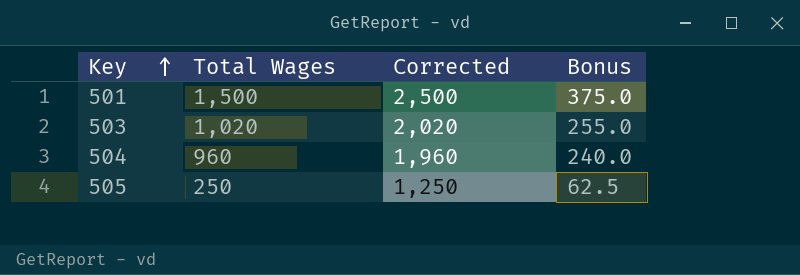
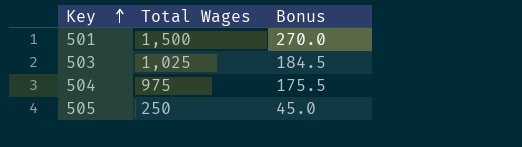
column Corrected | formula: [Total Wages] + 1000 -> none
column Bonus | formula: [Total Wages] * 0.25 -> [Total Wages] * 0.18
503 | Total Wages: 1,020 -> 1,025
504 | Total Wages: 960 -> 975

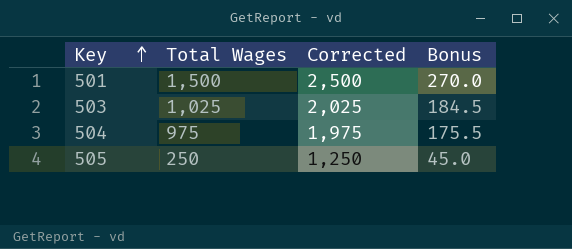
column Corrected | formula: none -> [Total Wages] + 1000

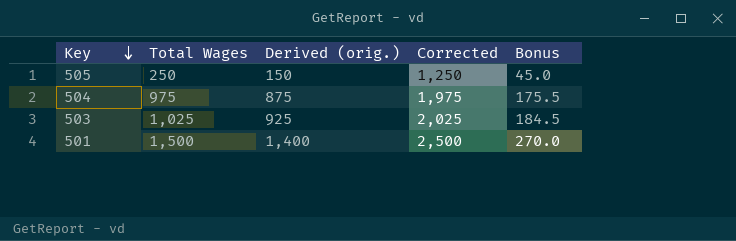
row order: Key ascending -> Key descending
column Derived (orig.) | formula: none -> [Total Wages] - 100

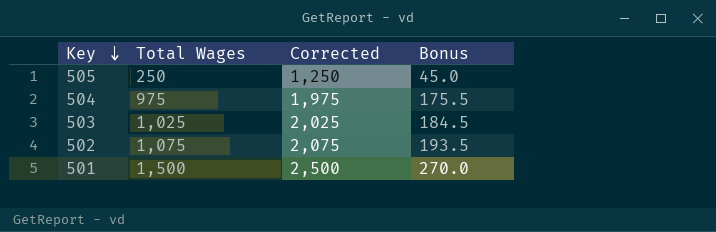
column Derived (orig.) | formula: [Total Wages] - 100 -> none
row 502: none -> 1,075 | 2,075 | 193.5

